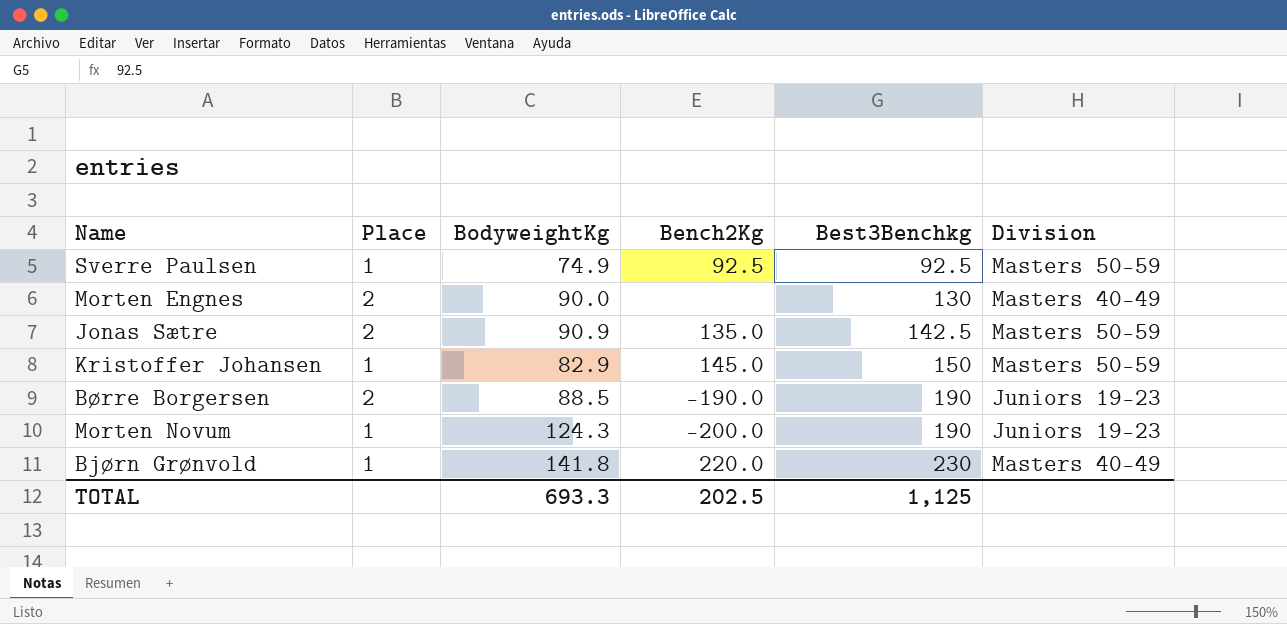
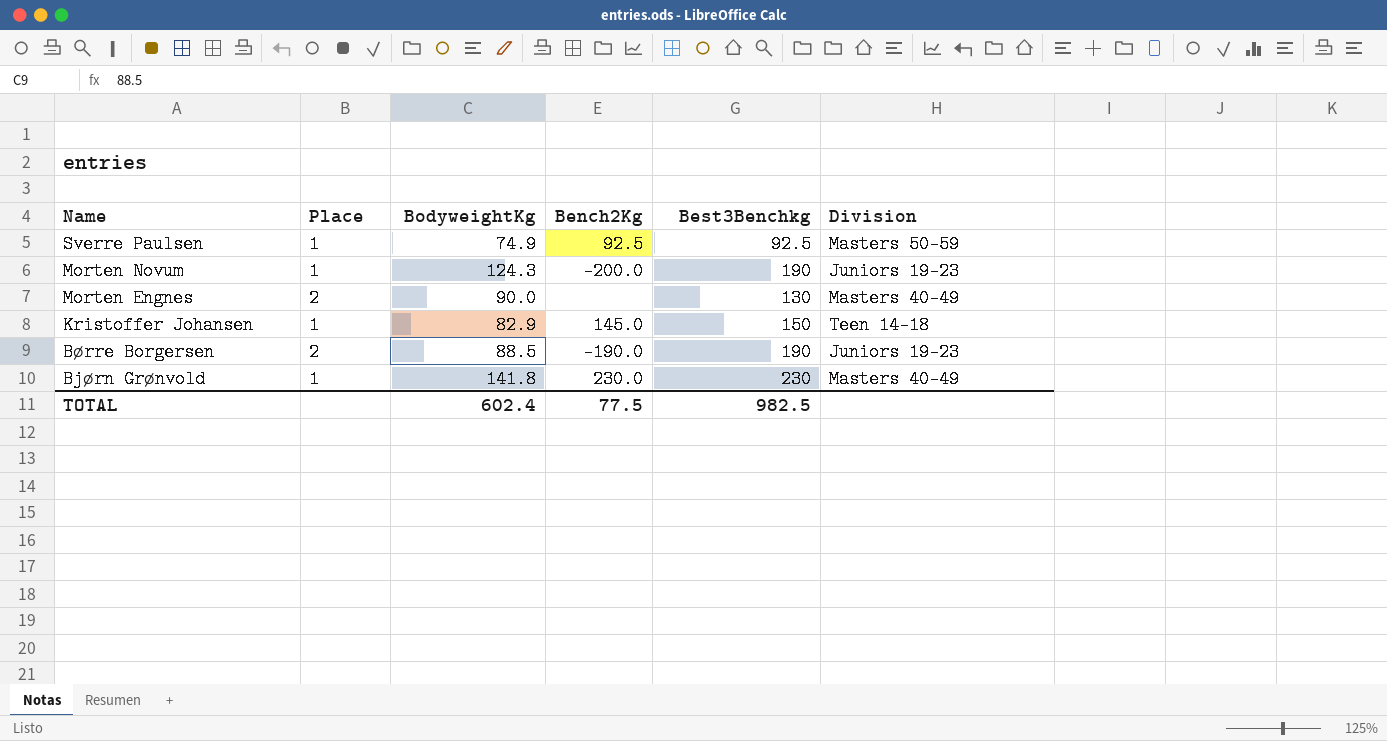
row order: Best3Benchkg ascending -> Name descending
row Jonas Sætre: 2 | 90.9 | 135.0 | 142.5 | Masters 50-59 -> none
Kristoffer Johansen | Division: Masters 50-59 -> Teen 14-18
Bjørn Grønvold | Bench2Kg: 220.0 -> 230.0
TOTAL | BodyweightKg: 693.3 -> 602.4
TOTAL | Bench2Kg: 202.5 -> 77.5
TOTAL | Best3Benchkg: 1,125 -> 982.5

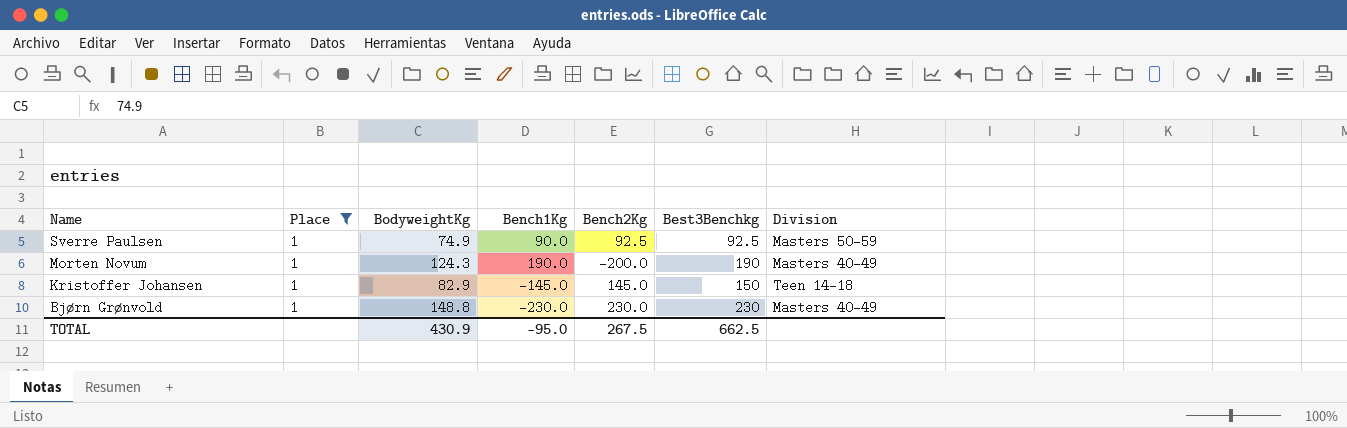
filter: none -> Place = 1
column Bench1Kg | position: none -> 4
Morten Novum | Division: Juniors 19-23 -> Masters 40-49
Bjørn Grønvold | BodyweightKg: 141.8 -> 148.8
TOTAL | BodyweightKg: 602.4 -> 430.9
TOTAL | Bench2Kg: 77.5 -> 267.5
TOTAL | Best3Benchkg: 982.5 -> 662.5

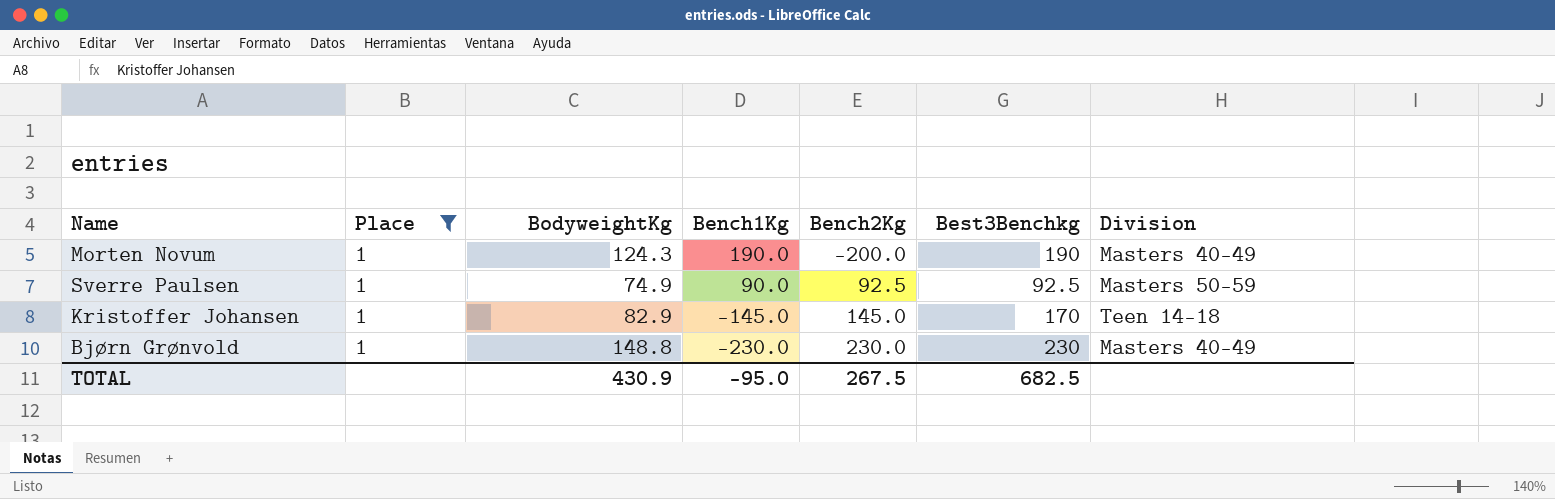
row order: Name descending -> Bench1Kg descending
Kristoffer Johansen | Best3Benchkg: 150 -> 170
TOTAL | Best3Benchkg: 662.5 -> 682.5

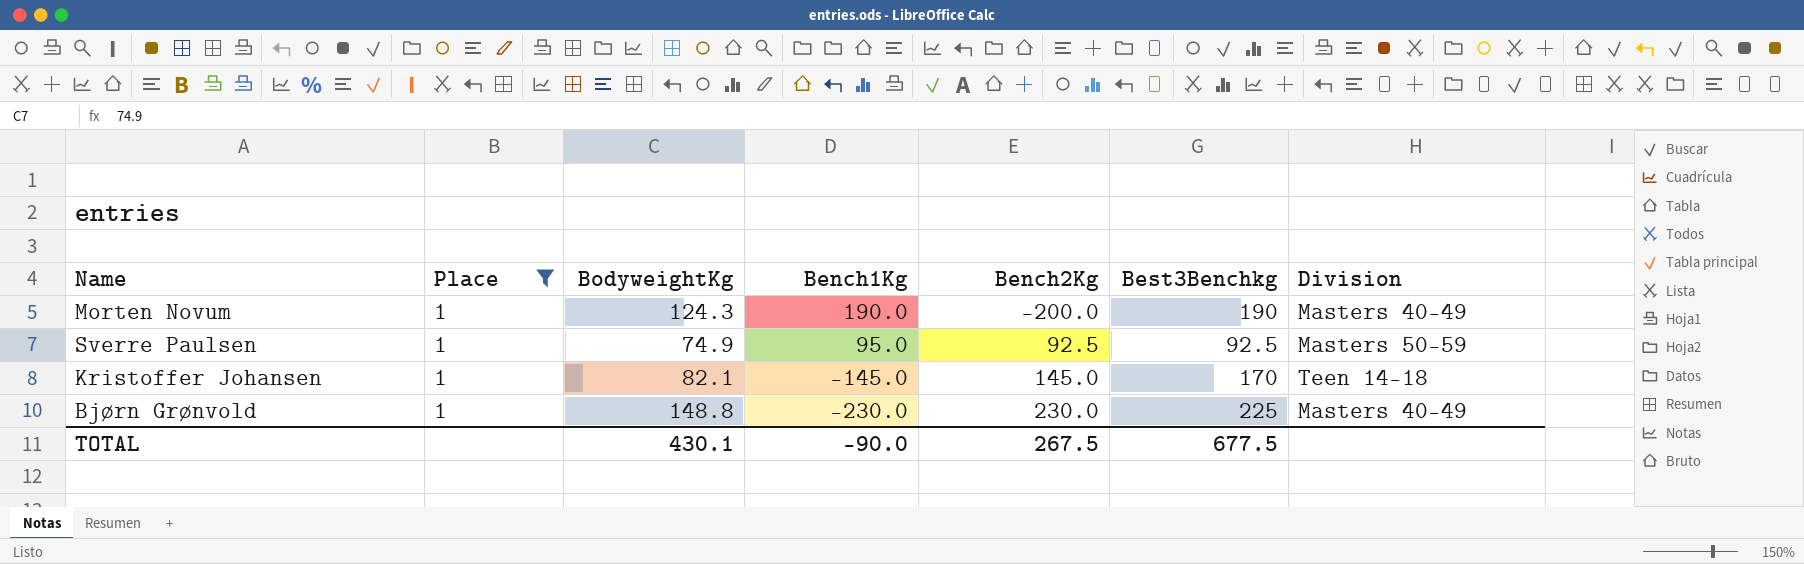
Sverre Paulsen | Bench1Kg: 90.0 -> 95.0
Kristoffer Johansen | BodyweightKg: 82.9 -> 82.1
Bjørn Grønvold | Best3Benchkg: 230 -> 225
TOTAL | BodyweightKg: 430.9 -> 430.1
TOTAL | Bench1Kg: -95.0 -> -90.0
TOTAL | Best3Benchkg: 682.5 -> 677.5

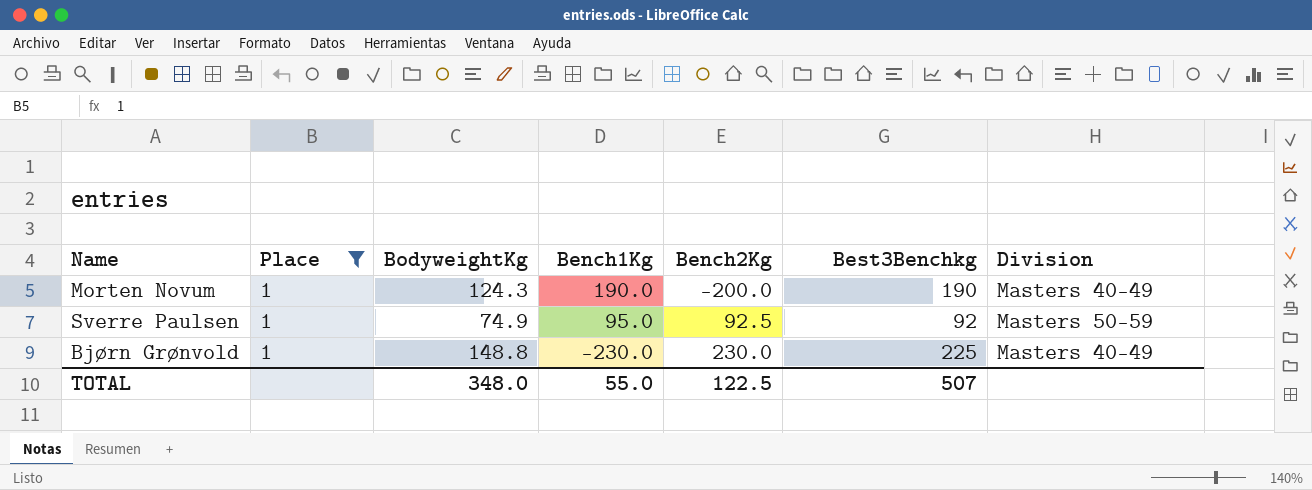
row Kristoffer Johansen: 1 | 82.1 | -145.0 | 145.0 | 170 | Teen 14-18 -> none
Sverre Paulsen | Best3Benchkg: 92.5 -> 92
TOTAL | BodyweightKg: 430.1 -> 348.0
TOTAL | Bench1Kg: -90.0 -> 55.0
TOTAL | Bench2Kg: 267.5 -> 122.5
TOTAL | Best3Benchkg: 677.5 -> 507

